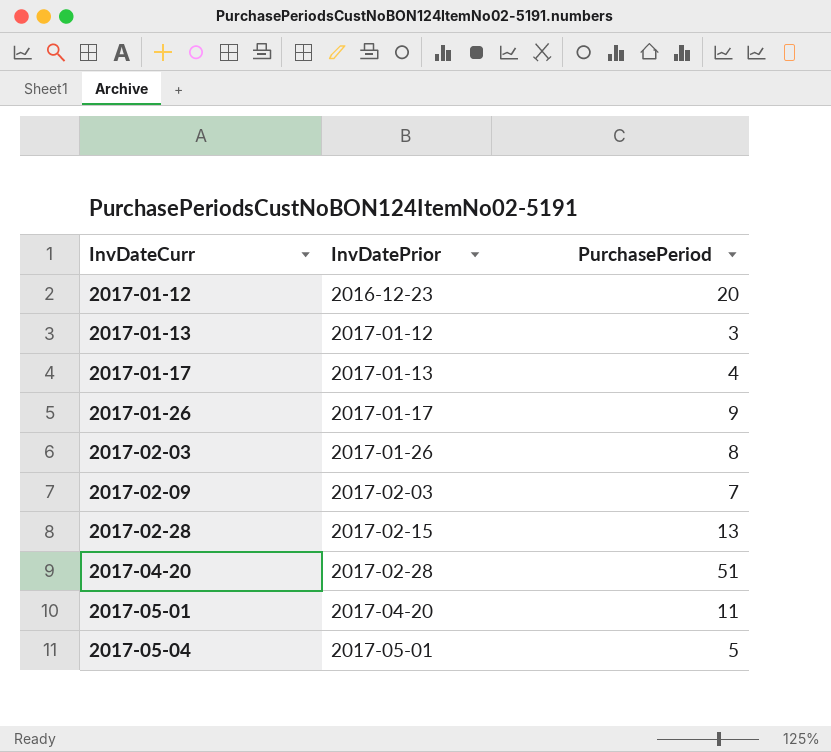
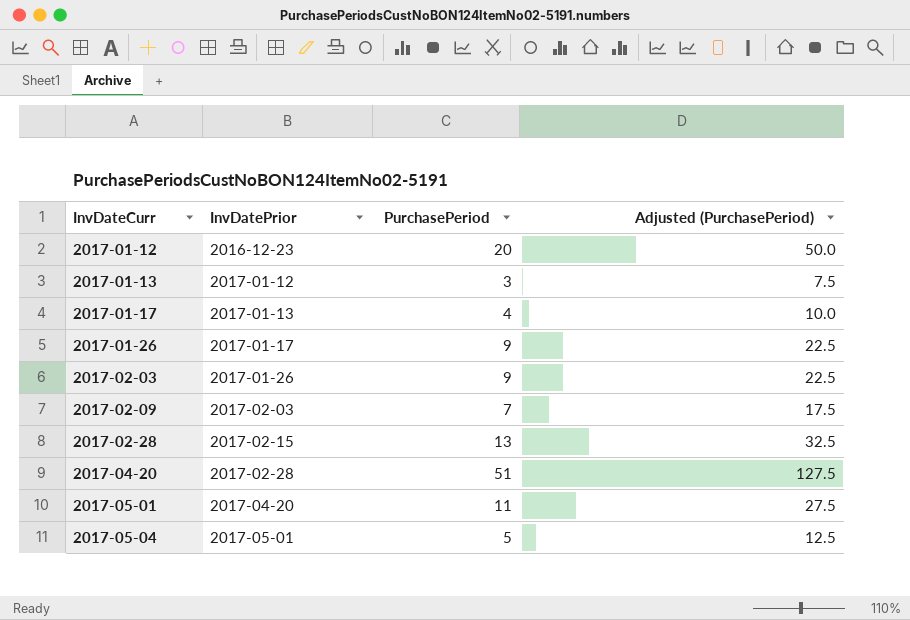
column Adjusted (PurchasePeriod) | formula: none -> [PurchasePeriod] * 2.5
2017-02-03 | PurchasePeriod: 8 -> 9

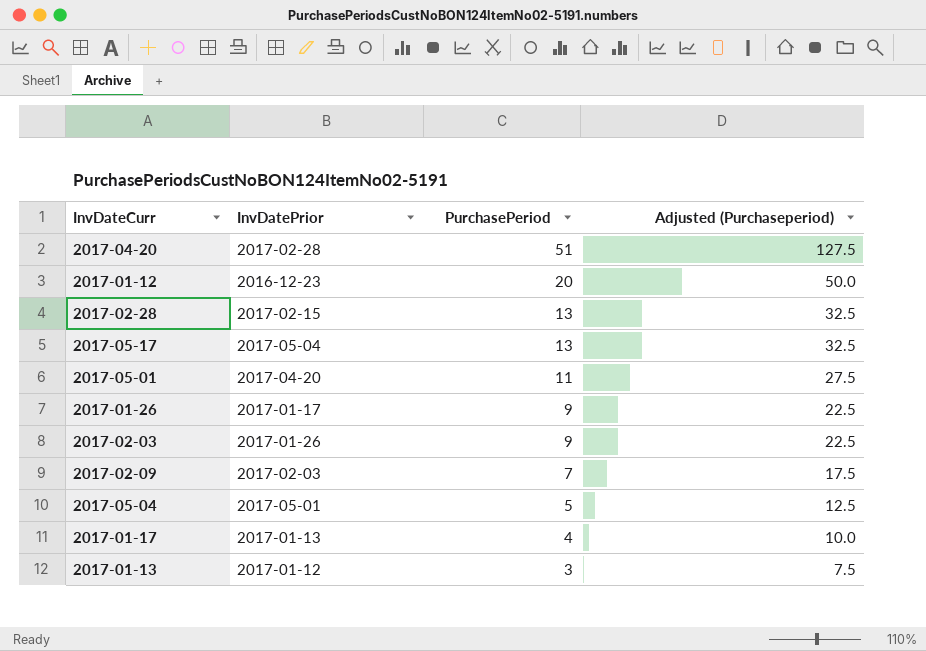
row order: InvDateCurr ascending -> PurchasePeriod descending
column name: Adjusted (PurchasePeriod) -> Adjusted (Purchaseperiod)
row 2017-05-17: none -> 2017-05-04 | 13 | 32.5

